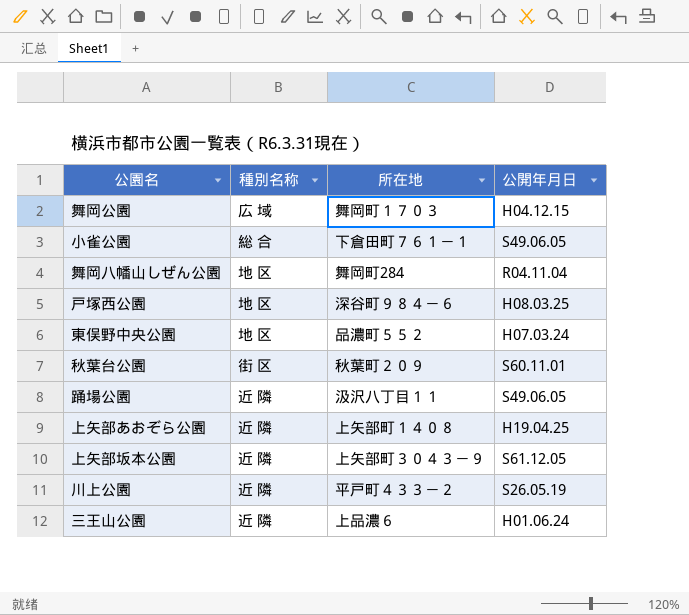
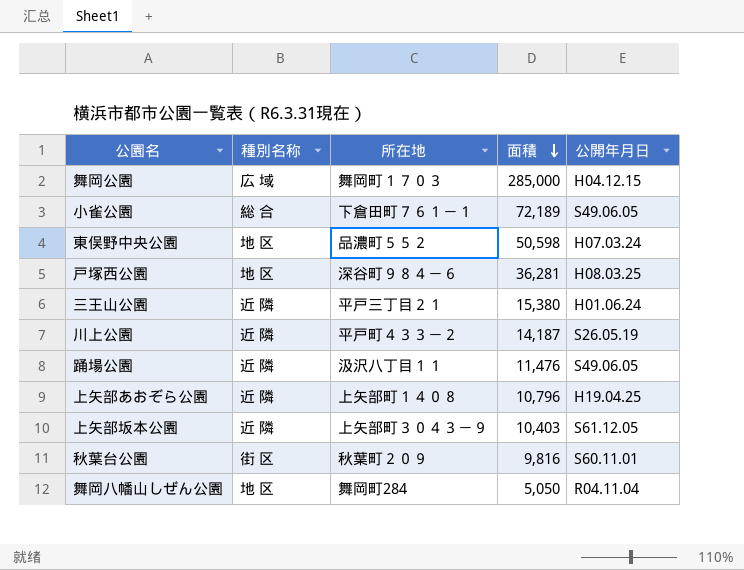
row order: none -> 面積 descending
column 面積 | position: none -> 4
三王山公園 | 所在地: 上品濃６ -> 平戸三丁目２１

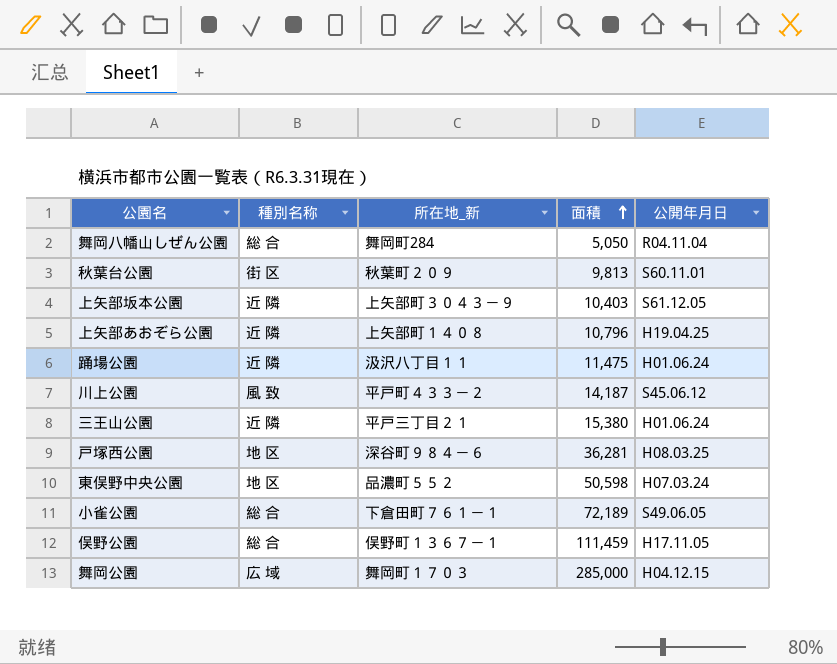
row order: 面積 descending -> 面積 ascending
column name: 所在地 -> 所在地_新
舞岡八幡山しぜん公園 | 種別名称: 地 区 -> 総 合
秋葉台公園 | 面積: 9,816 -> 9,813
踊場公園 | 面積: 11,476 -> 11,475
踊場公園 | 公開年月日: S49.06.05 -> H01.06.24
川上公園 | 種別名称: 近 隣 -> 風 致
川上公園 | 公開年月日: S26.05.19 -> S45.06.12
row 俣野公園: none -> 総 合 | 俣野町１３６７－１ | 111,459 | H17.11.05

